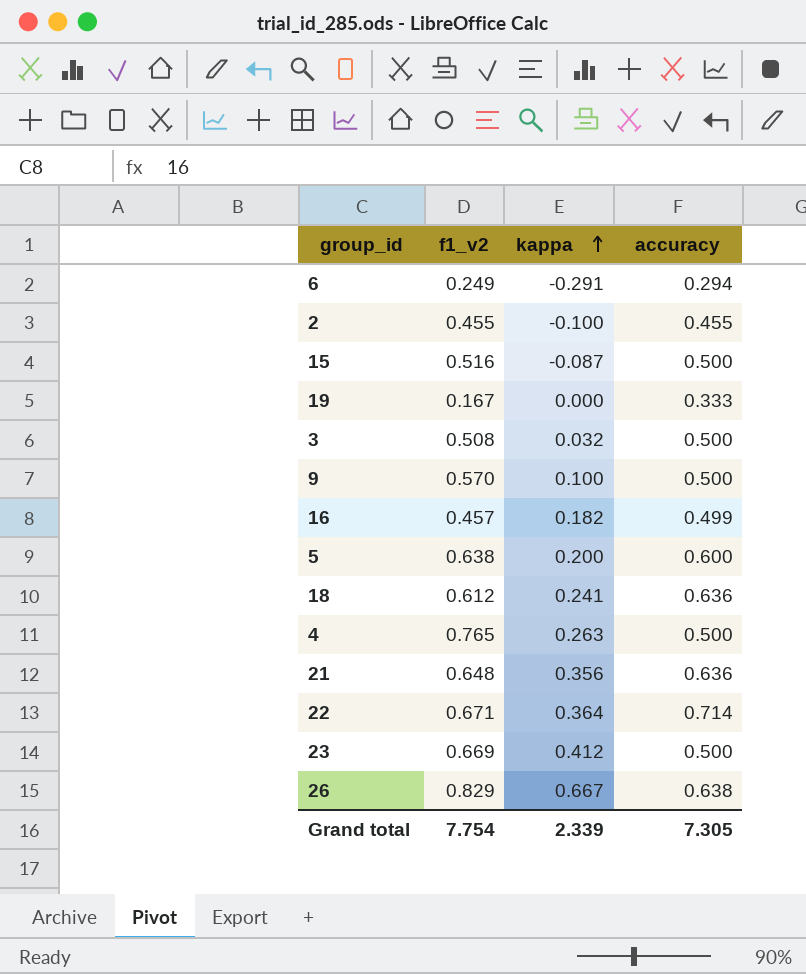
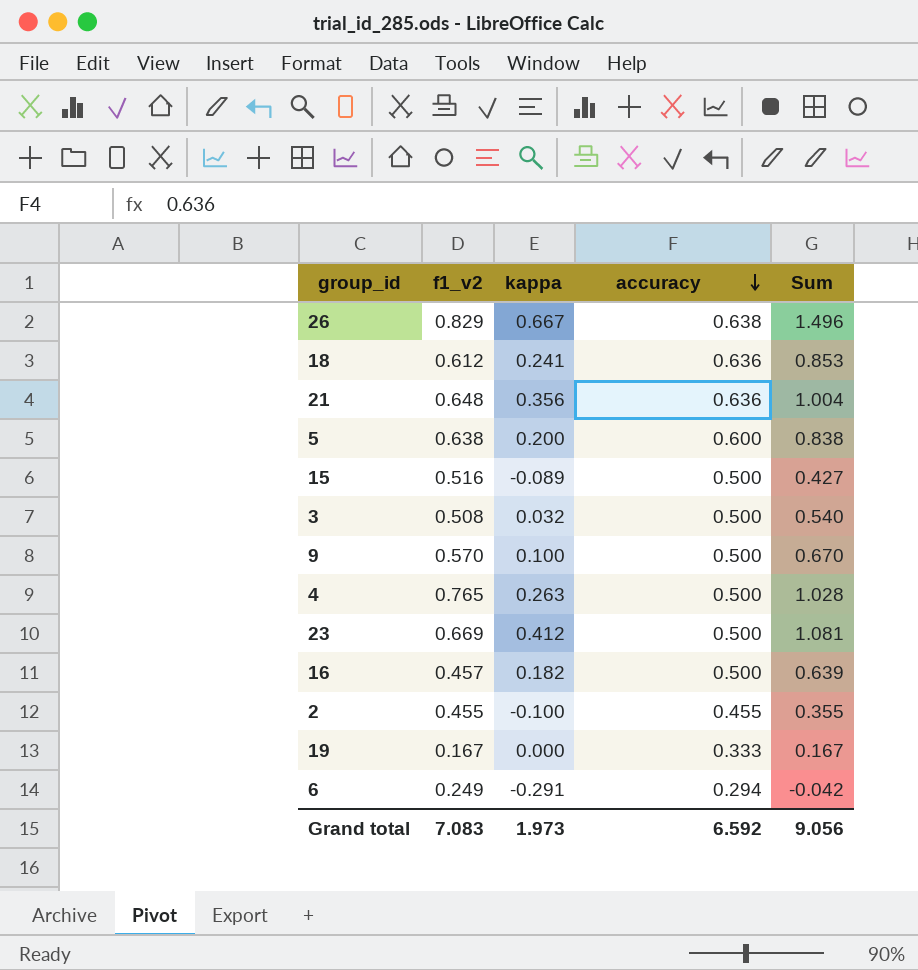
row order: kappa ascending -> accuracy descending
column Sum | formula: none -> [f1_v2] + [kappa]
row 22: 0.671 | 0.364 | 0.714 -> none
15 | kappa: -0.087 -> -0.089
16 | accuracy: 0.499 -> 0.500
Grand total | f1_v2: 7.754 -> 7.083
Grand total | kappa: 2.339 -> 1.973
Grand total | accuracy: 7.305 -> 6.592

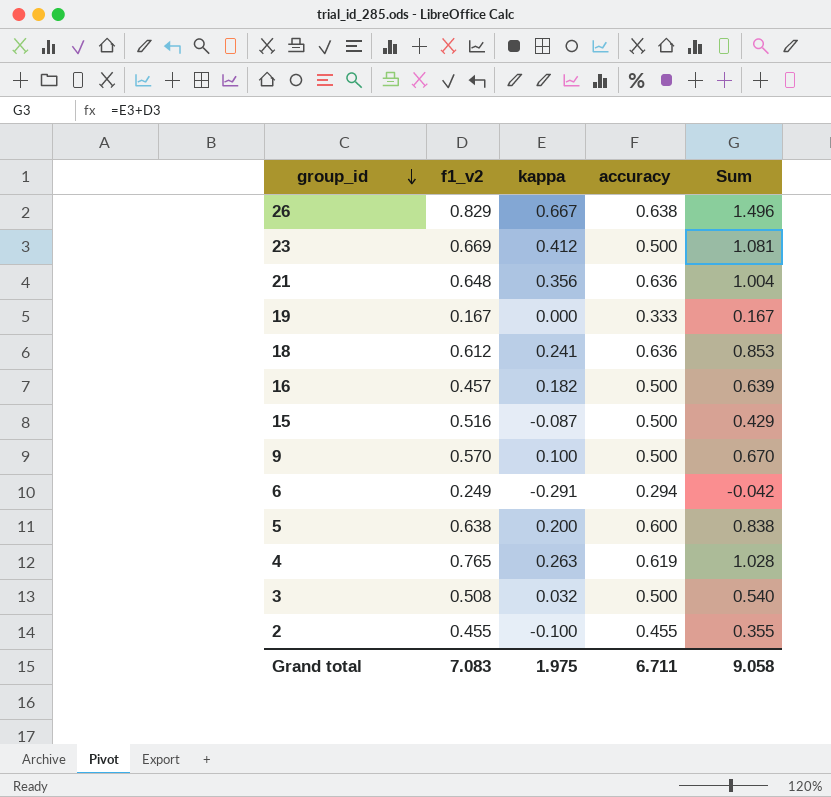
row order: accuracy descending -> group_id descending
15 | kappa: -0.089 -> -0.087
15 | Sum: 0.427 -> 0.429
4 | accuracy: 0.500 -> 0.619
Grand total | kappa: 1.973 -> 1.975
Grand total | accuracy: 6.592 -> 6.711
Grand total | Sum: 9.056 -> 9.058

